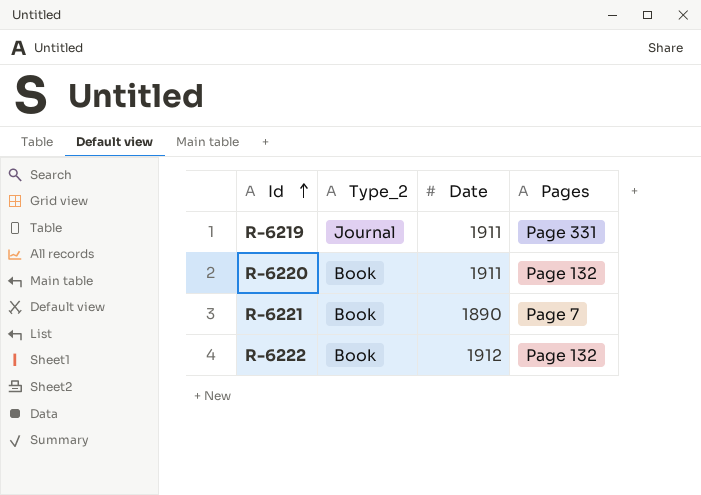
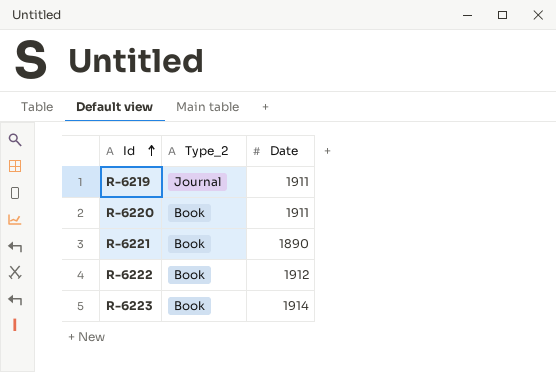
column Pages | position: 4 -> none
row R-6223: none -> Book | 1914

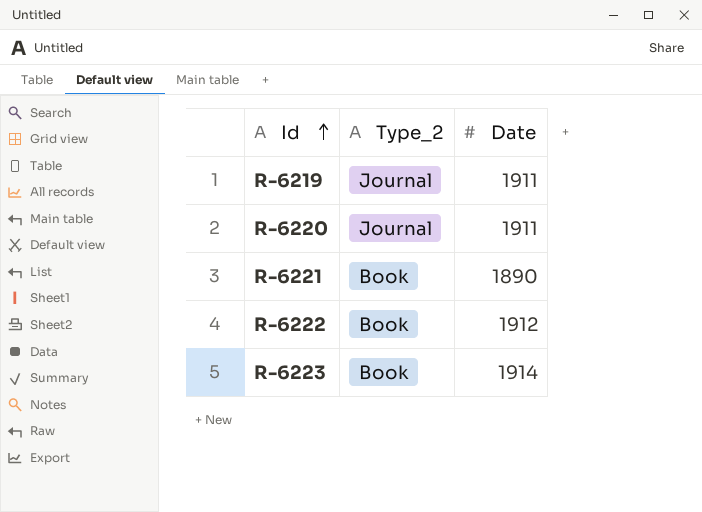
R-6220 | Type_2: Book -> Journal

